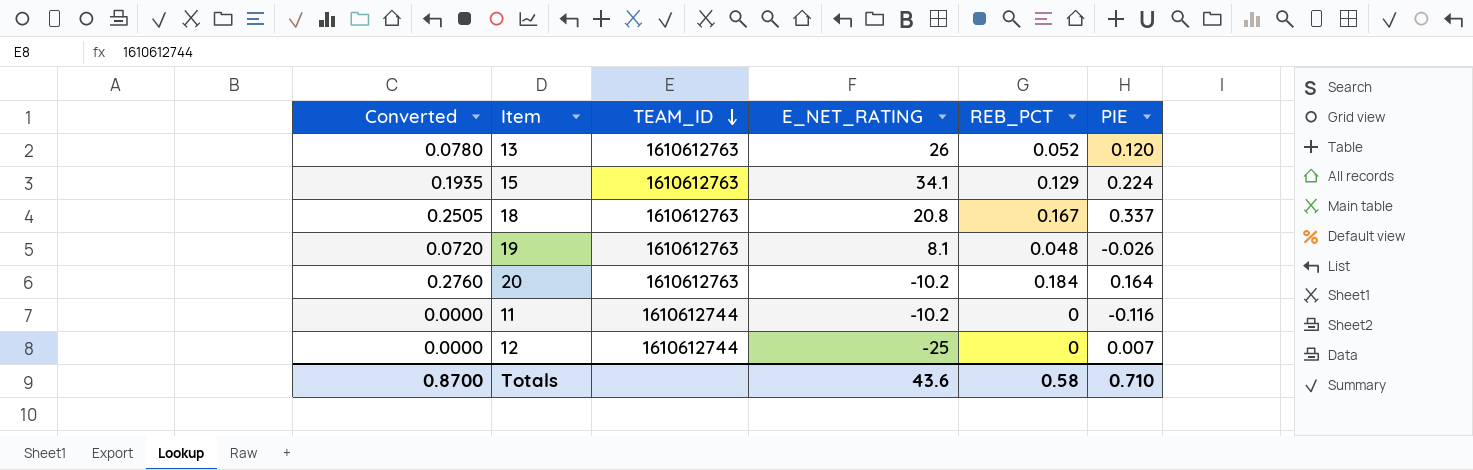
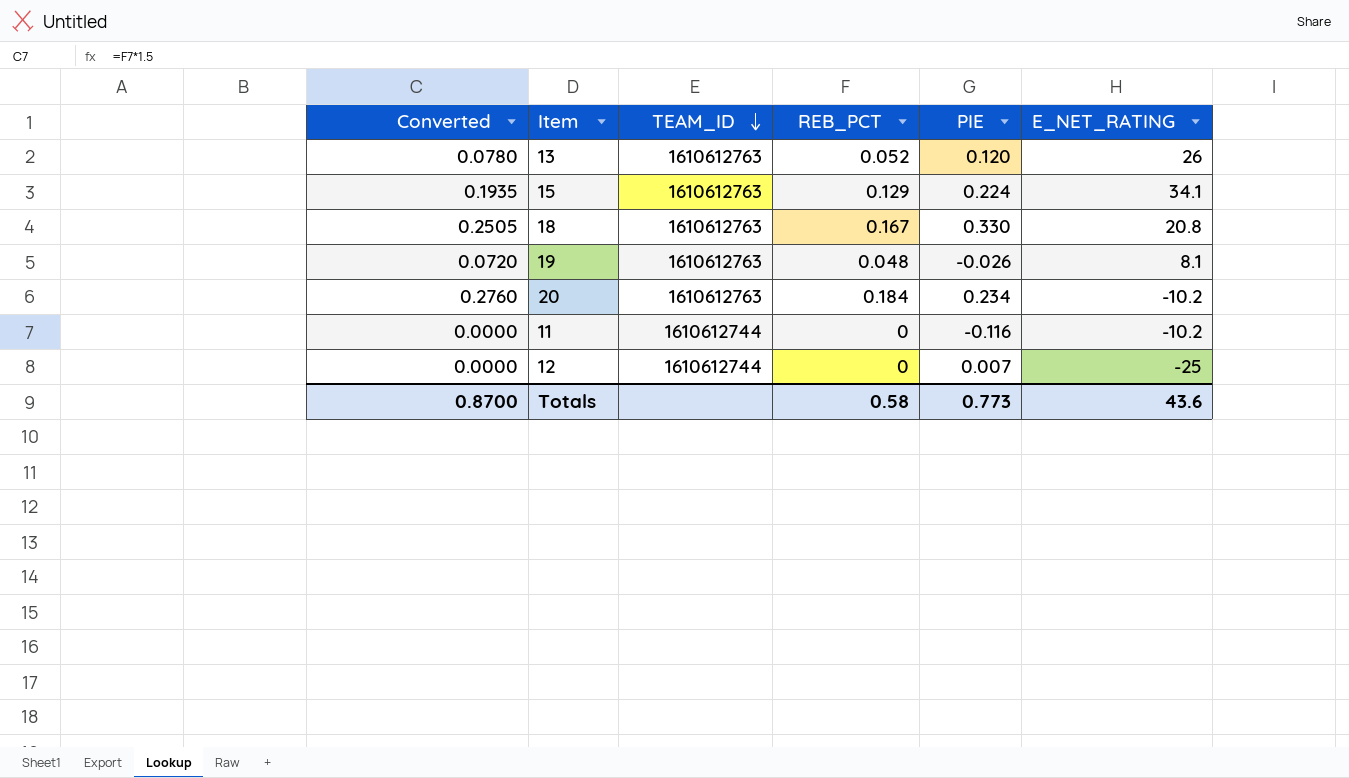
column E_NET_RATING | position: 4 -> 6
18 | PIE: 0.337 -> 0.330
20 | PIE: 0.164 -> 0.234
Totals | PIE: 0.710 -> 0.773

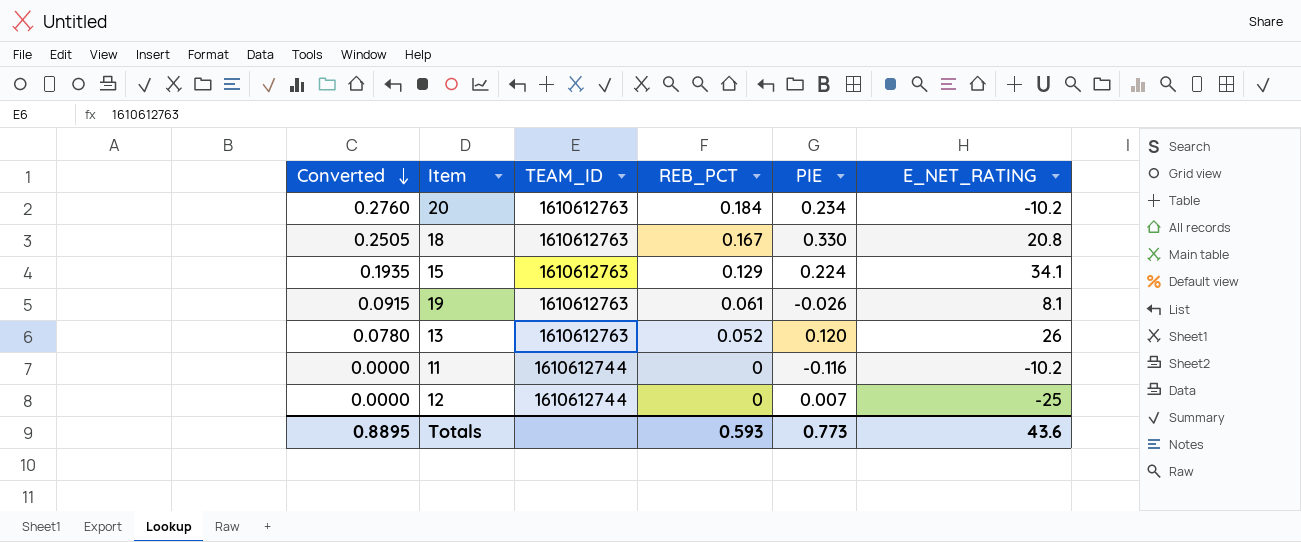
row order: TEAM_ID descending -> Converted descending
19 | Converted: 0.0720 -> 0.0915
19 | REB_PCT: 0.048 -> 0.061
Totals | Converted: 0.8700 -> 0.8895
Totals | REB_PCT: 0.58 -> 0.593

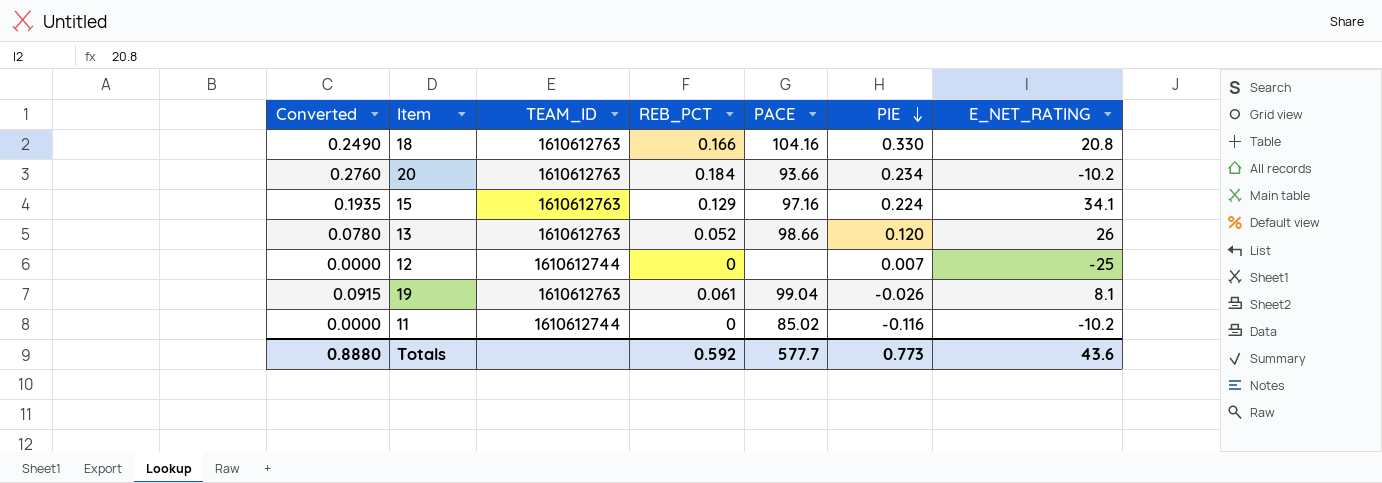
row order: Converted descending -> PIE descending
column PACE | position: none -> 5
18 | Converted: 0.2505 -> 0.2490
18 | REB_PCT: 0.167 -> 0.166
Totals | Converted: 0.8895 -> 0.8880
Totals | REB_PCT: 0.593 -> 0.592

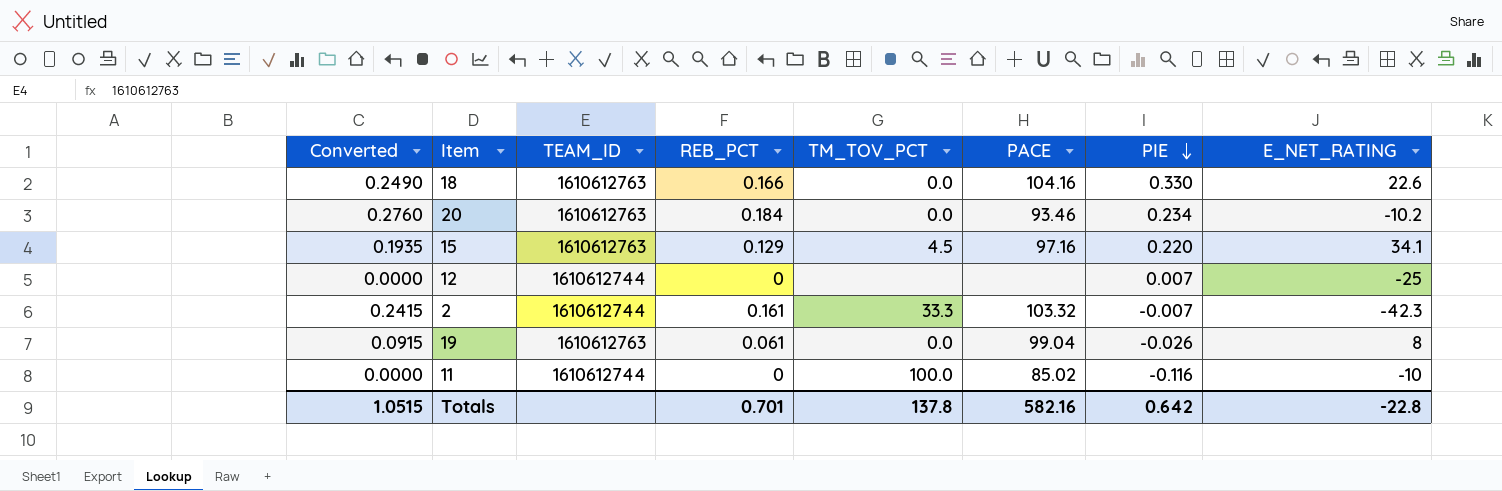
column TM_TOV_PCT | position: none -> 5
row 13: 0.0780 | 1610612763 | 0.052 | 98.66 | 0.120 | 26 -> none
18 | E_NET_RATING: 20.8 -> 22.6
20 | PACE: 93.66 -> 93.46
15 | PIE: 0.224 -> 0.220
row 2: none -> 0.2415 | 1610612744 | 0.161 | 33.3 | 103.32 | -0.007 | -42.3
19 | E_NET_RATING: 8.1 -> 8
11 | E_NET_RATING: -10.2 -> -10
Totals | Converted: 0.8880 -> 1.0515
Totals | REB_PCT: 0.592 -> 0.701
Totals | PACE: 577.7 -> 582.16
Totals | PIE: 0.773 -> 0.642
Totals | E_NET_RATING: 43.6 -> -22.8

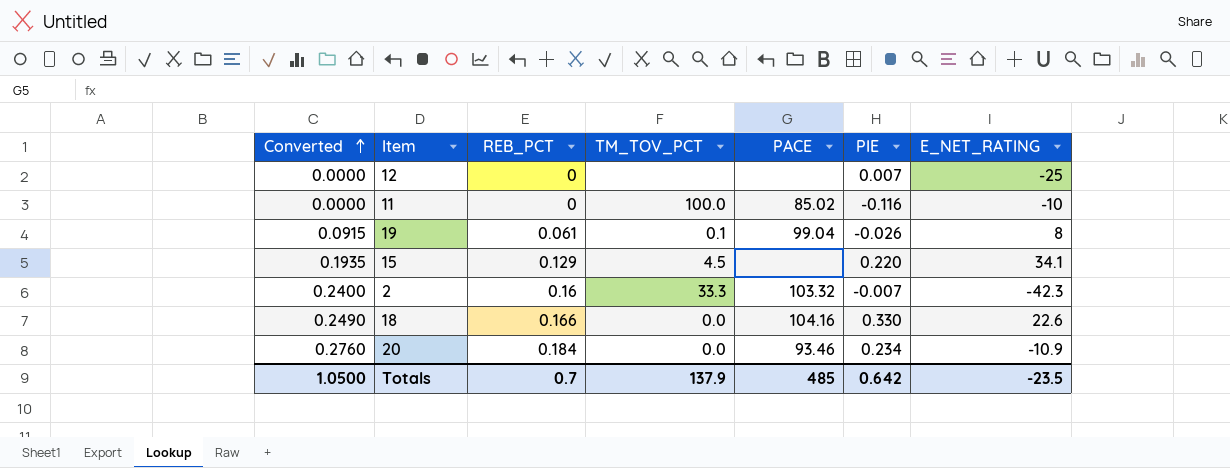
row order: PIE descending -> Converted ascending
column TEAM_ID | position: 3 -> none
19 | TM_TOV_PCT: 0.0 -> 0.1
15 | PACE: 97.16 -> none
2 | Converted: 0.2415 -> 0.2400
2 | REB_PCT: 0.161 -> 0.16
20 | E_NET_RATING: -10.2 -> -10.9
Totals | Converted: 1.0515 -> 1.0500
Totals | REB_PCT: 0.701 -> 0.7
Totals | TM_TOV_PCT: 137.8 -> 137.9
Totals | PACE: 582.16 -> 485
Totals | E_NET_RATING: -22.8 -> -23.5

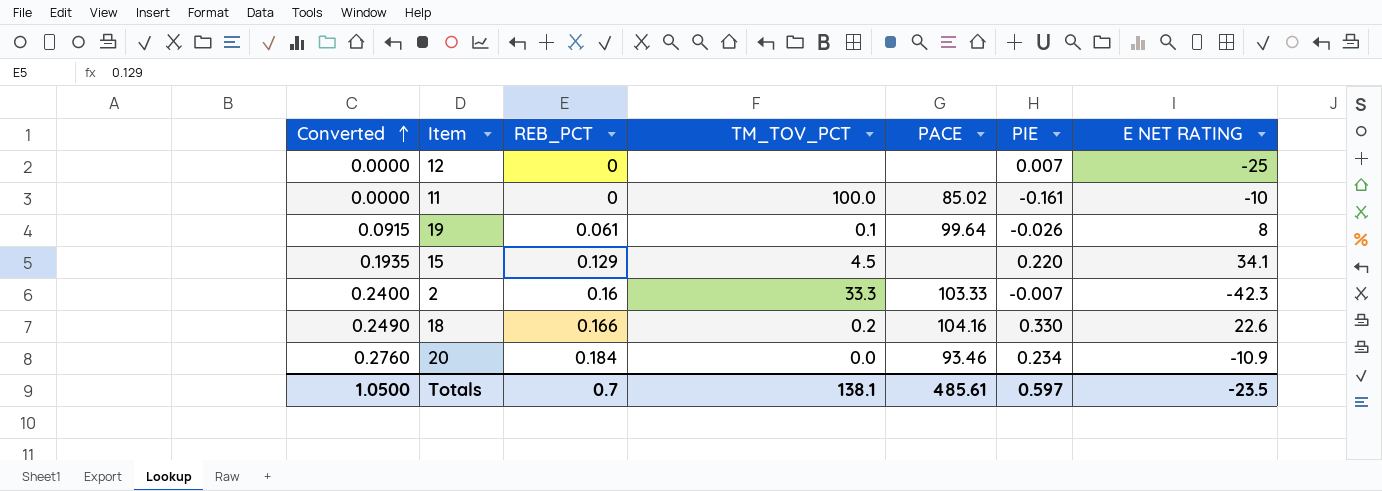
column name: E_NET_RATING -> E NET RATING
11 | PIE: -0.116 -> -0.161
19 | PACE: 99.04 -> 99.64
2 | PACE: 103.32 -> 103.33
18 | TM_TOV_PCT: 0.0 -> 0.2
Totals | TM_TOV_PCT: 137.9 -> 138.1
Totals | PACE: 485 -> 485.61
Totals | PIE: 0.642 -> 0.597

